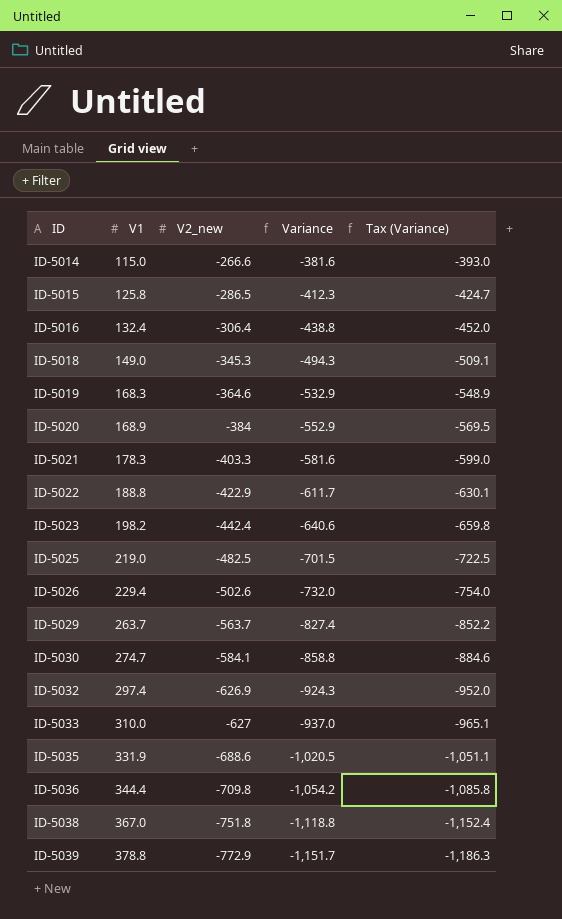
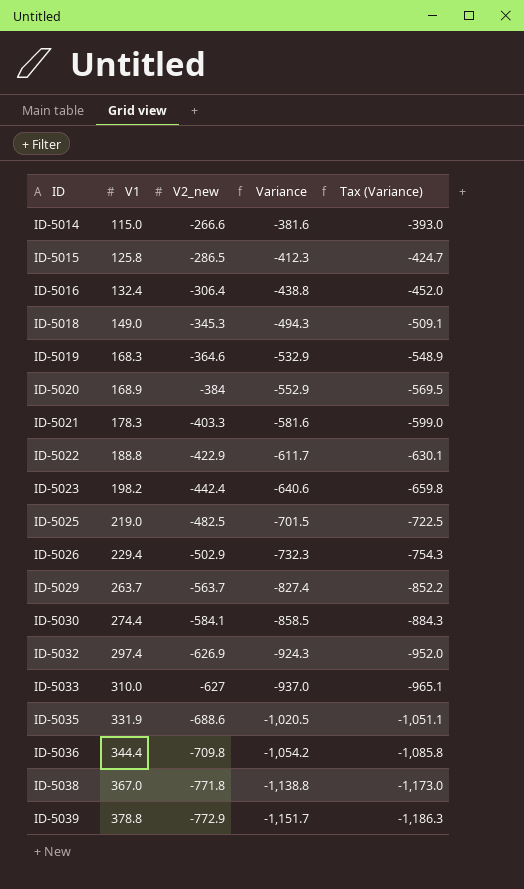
ID-5026 | V2_new: -502.6 -> -502.9
ID-5026 | Variance: -732.0 -> -732.3
ID-5026 | Tax (Variance): -754.0 -> -754.3
ID-5030 | V1: 274.7 -> 274.4
ID-5030 | Variance: -858.8 -> -858.5
ID-5030 | Tax (Variance): -884.6 -> -884.3
ID-5038 | V2_new: -751.8 -> -771.8
ID-5038 | Variance: -1,118.8 -> -1,138.8
ID-5038 | Tax (Variance): -1,152.4 -> -1,173.0

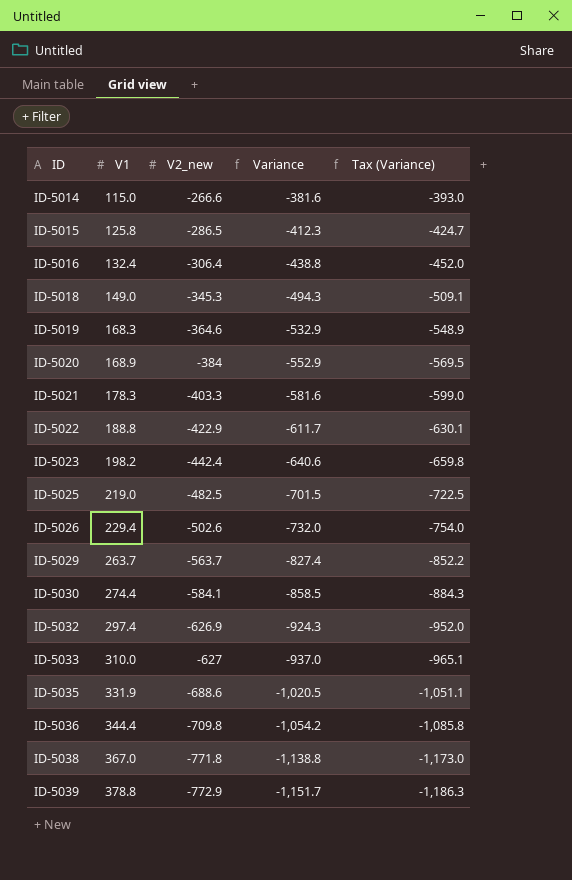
ID-5026 | V2_new: -502.9 -> -502.6
ID-5026 | Variance: -732.3 -> -732.0
ID-5026 | Tax (Variance): -754.3 -> -754.0

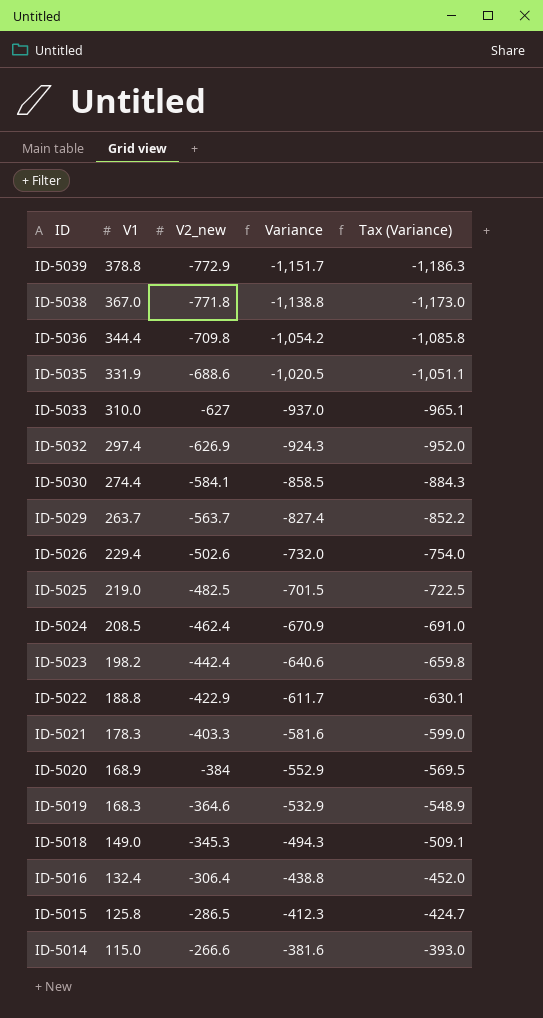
row order: ID ascending -> ID descending
row ID-5024: none -> 208.5 | -462.4 | -670.9 | -691.0

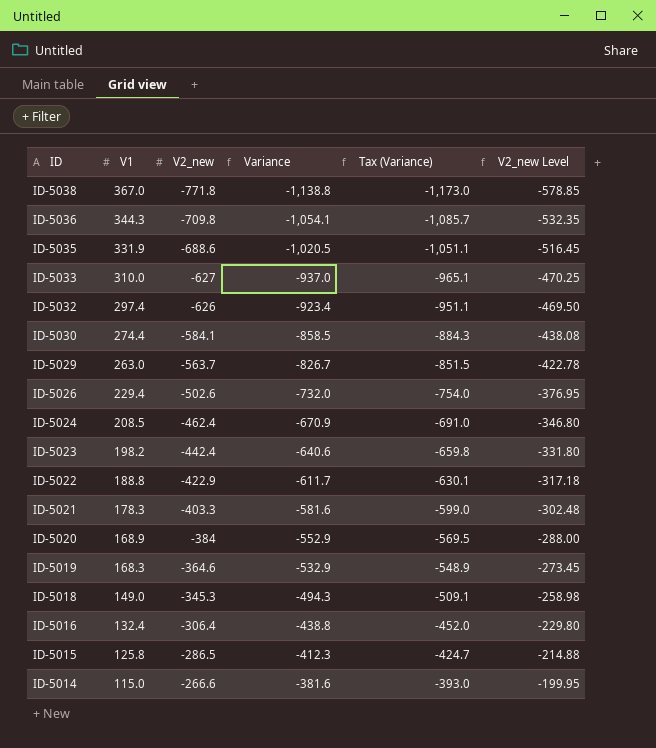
column V2_new Level | formula: none -> [V2_new] * 0.75
row ID-5039: 378.8 | -772.9 | -1,151.7 | -1,186.3 -> none
row ID-5025: 219.0 | -482.5 | -701.5 | -722.5 -> none
ID-5036 | V1: 344.4 -> 344.3
ID-5036 | Variance: -1,054.2 -> -1,054.1
ID-5036 | Tax (Variance): -1,085.8 -> -1,085.7
ID-5032 | V2_new: -626.9 -> -626
ID-5032 | Variance: -924.3 -> -923.4
ID-5032 | Tax (Variance): -952.0 -> -951.1
ID-5029 | V1: 263.7 -> 263.0
ID-5029 | Variance: -827.4 -> -826.7
ID-5029 | Tax (Variance): -852.2 -> -851.5

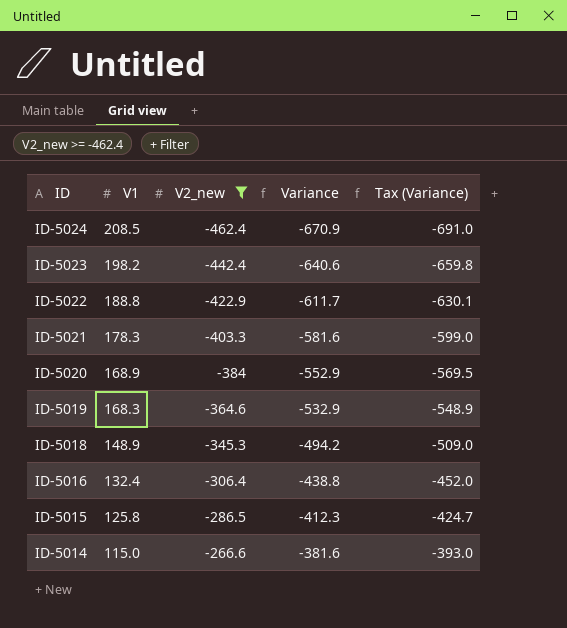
filter: none -> V2_new >= -462.4
column V2_new Level | formula: [V2_new] * 0.75 -> none
ID-5018 | V1: 149.0 -> 148.9
ID-5018 | Variance: -494.3 -> -494.2
ID-5018 | Tax (Variance): -509.1 -> -509.0

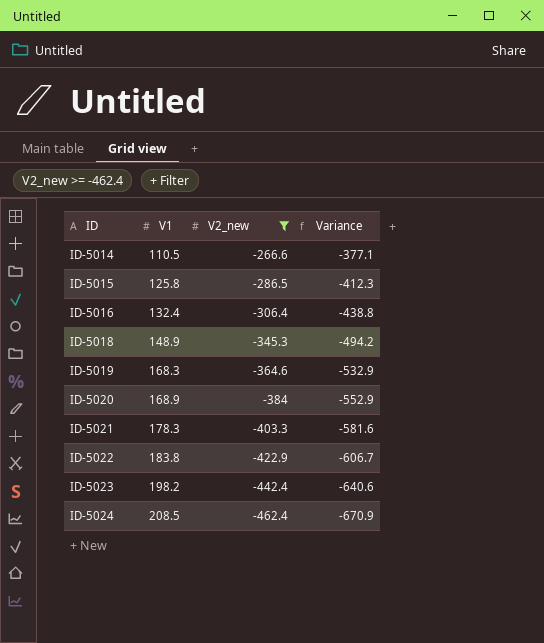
row order: ID descending -> ID ascending
column Tax (Variance) | formula: [Variance] * 1.03 -> none
ID-5014 | V1: 115.0 -> 110.5
ID-5014 | Variance: -381.6 -> -377.1
ID-5022 | V1: 188.8 -> 183.8
ID-5022 | Variance: -611.7 -> -606.7

